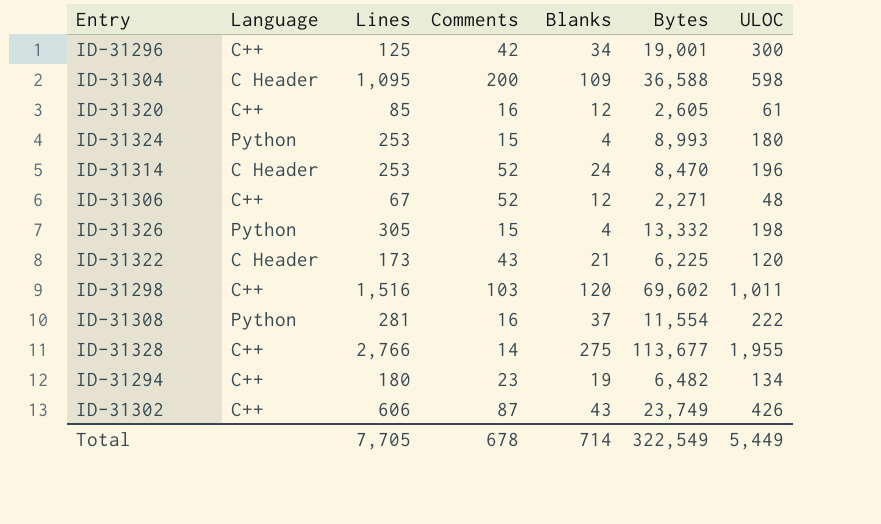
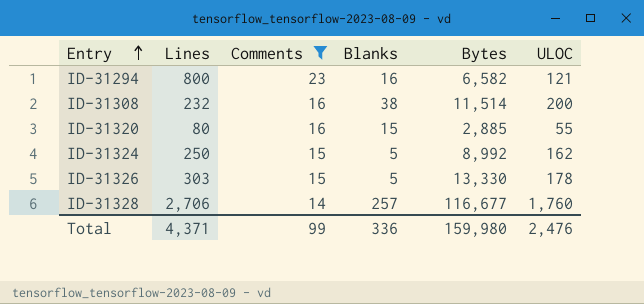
filter: none -> Comments <= 23
row order: none -> Entry ascending
column Language | position: 2 -> none
ID-31294 | Lines: 180 -> 800
ID-31294 | Blanks: 19 -> 16
ID-31294 | Bytes: 6,482 -> 6,582
ID-31294 | ULOC: 134 -> 121
ID-31308 | Lines: 281 -> 232
ID-31308 | Blanks: 37 -> 38
ID-31308 | Bytes: 11,554 -> 11,514
ID-31308 | ULOC: 222 -> 200
ID-31320 | Lines: 85 -> 80
ID-31320 | Blanks: 12 -> 15
ID-31320 | Bytes: 2,605 -> 2,885
ID-31320 | ULOC: 61 -> 55
ID-31324 | Lines: 253 -> 250
ID-31324 | Blanks: 4 -> 5
ID-31324 | Bytes: 8,993 -> 8,992
ID-31324 | ULOC: 180 -> 162
ID-31326 | Lines: 305 -> 303
ID-31326 | Blanks: 4 -> 5
ID-31326 | Bytes: 13,332 -> 13,330
ID-31326 | ULOC: 198 -> 178
ID-31328 | Lines: 2,766 -> 2,706
ID-31328 | Blanks: 275 -> 257
ID-31328 | Bytes: 113,677 -> 116,677
ID-31328 | ULOC: 1,955 -> 1,760
Total | Lines: 7,705 -> 4,371
Total | Comments: 678 -> 99
Total | Blanks: 714 -> 336
Total | Bytes: 322,549 -> 159,980
Total | ULOC: 5,449 -> 2,476

